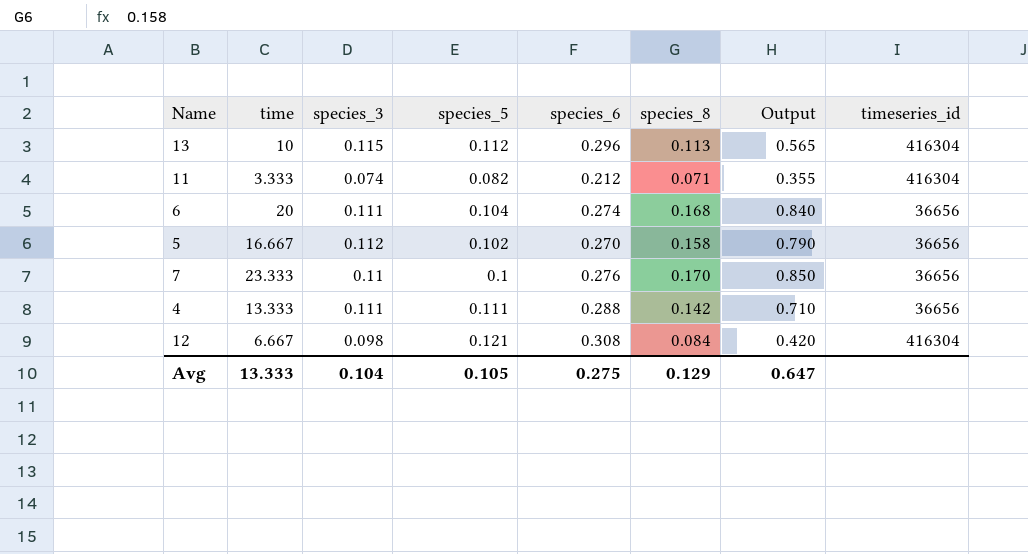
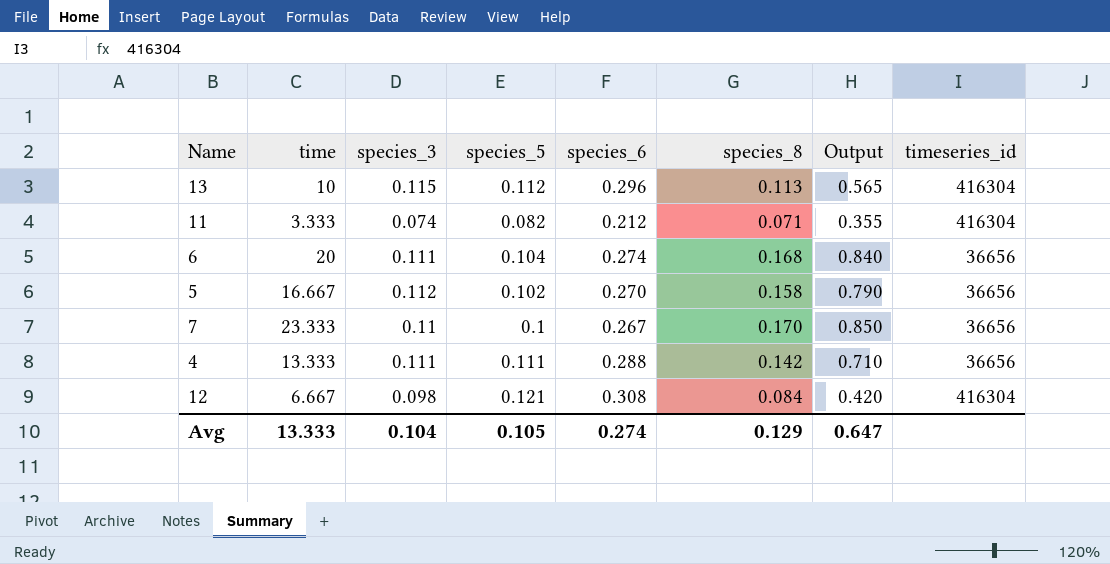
7 | species_6: 0.276 -> 0.267
Avg | species_6: 0.275 -> 0.274

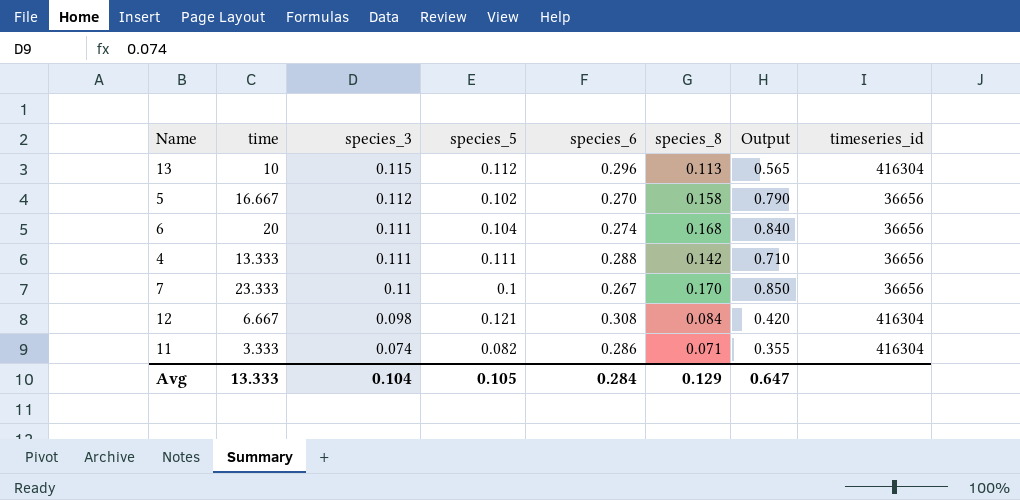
row order: none -> species_3 descending
11 | species_6: 0.212 -> 0.286
Avg | species_6: 0.274 -> 0.284

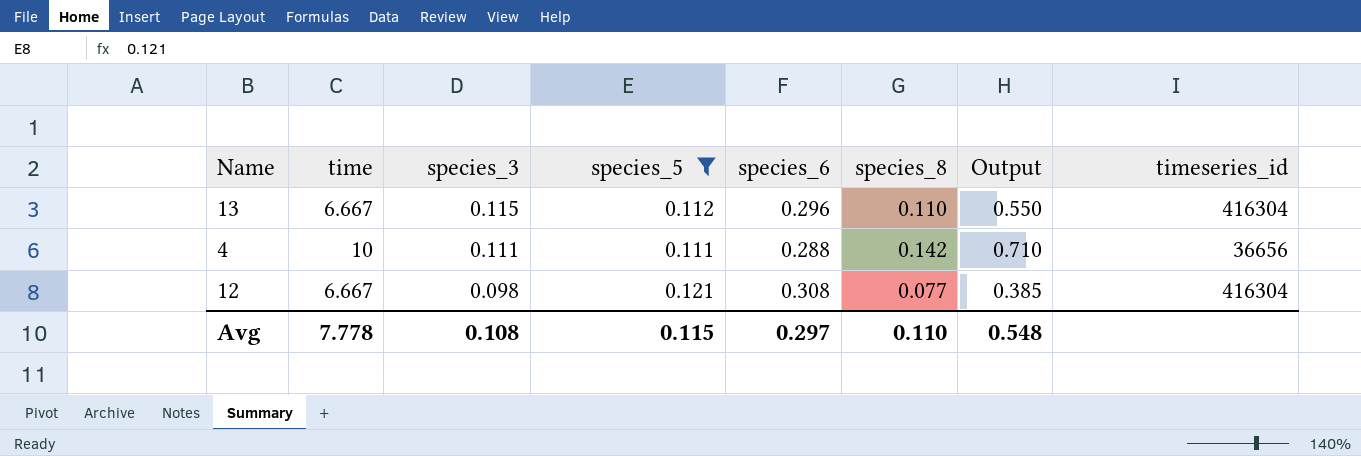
filter: none -> species_5 >= 0.111
13 | time: 10 -> 6.667
13 | species_8: 0.113 -> 0.110
13 | Output: 0.565 -> 0.550
4 | time: 13.333 -> 10
12 | species_8: 0.084 -> 0.077
12 | Output: 0.420 -> 0.385
Avg | time: 13.333 -> 7.778
Avg | species_3: 0.104 -> 0.108
Avg | species_5: 0.105 -> 0.115
Avg | species_6: 0.284 -> 0.297
Avg | species_8: 0.129 -> 0.110
Avg | Output: 0.647 -> 0.548

